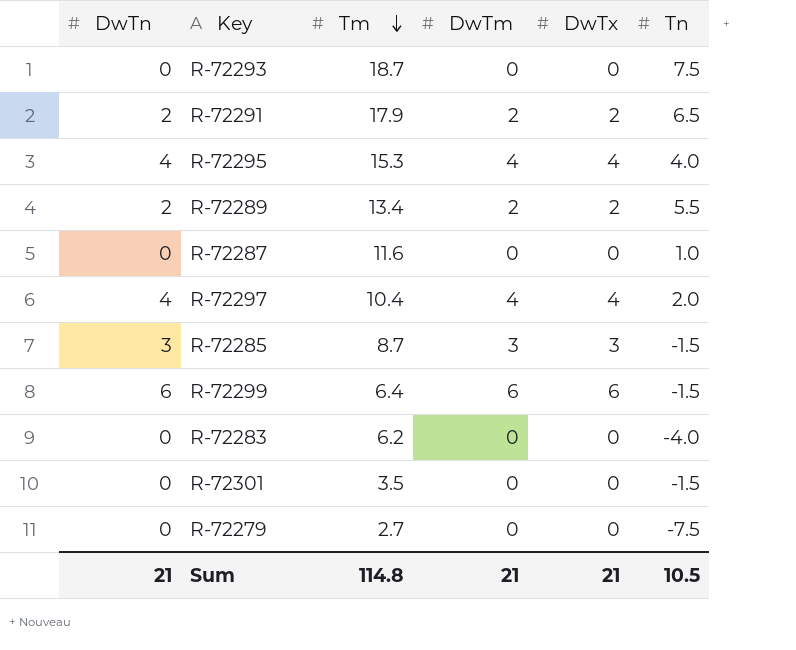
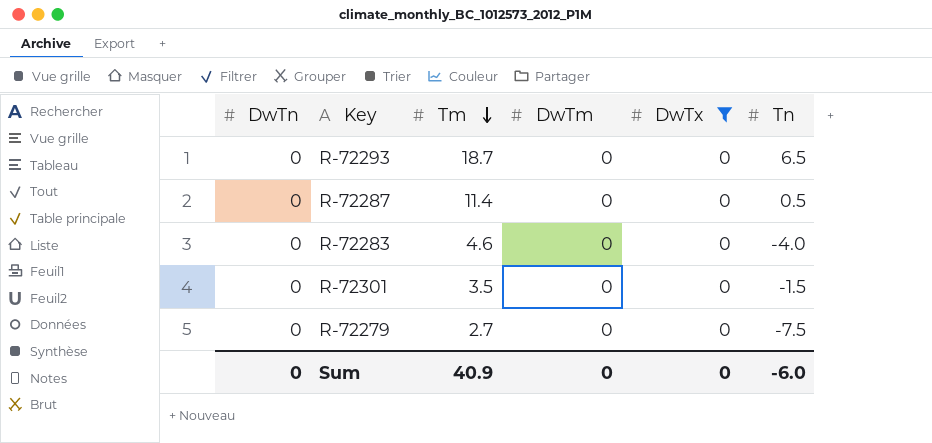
filter: none -> DwTx = 0
R-72293 | Tn: 7.5 -> 6.5
R-72287 | Tm: 11.6 -> 11.4
R-72287 | Tn: 1.0 -> 0.5
R-72283 | Tm: 6.2 -> 4.6
Sum | DwTn: 21 -> 0
Sum | Tm: 114.8 -> 40.9
Sum | DwTm: 21 -> 0
Sum | DwTx: 21 -> 0
Sum | Tn: 10.5 -> -6.0

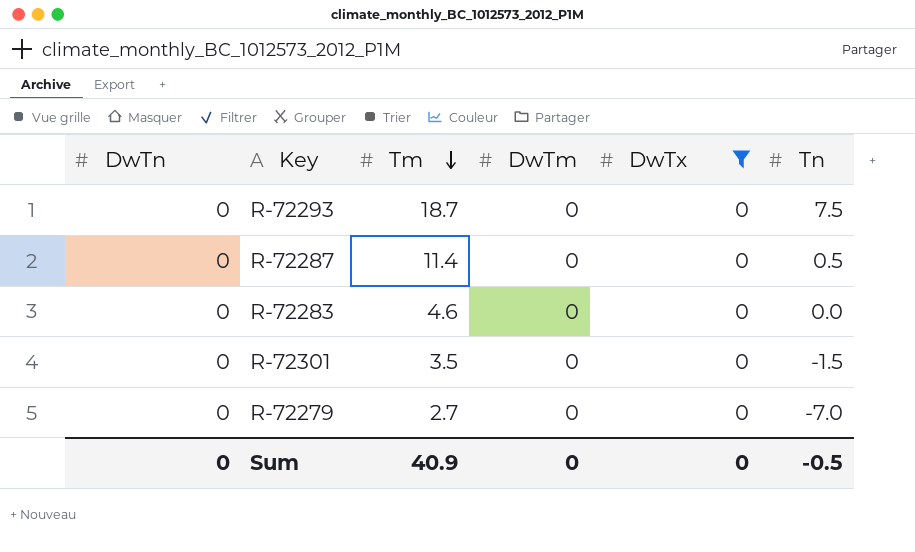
R-72293 | Tn: 6.5 -> 7.5
R-72283 | Tn: -4.0 -> 0.0
R-72279 | Tn: -7.5 -> -7.0
Sum | Tn: -6.0 -> -0.5

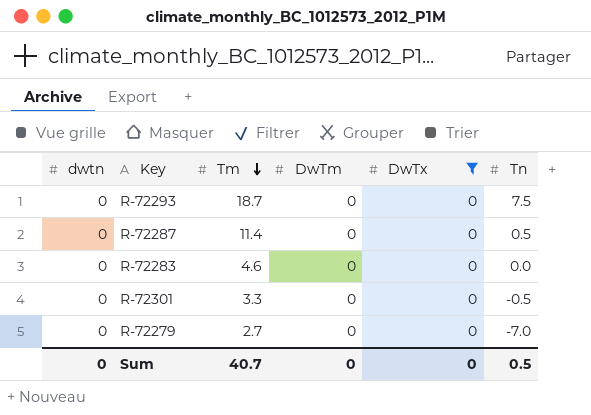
column name: DwTn -> dwtn
R-72301 | Tm: 3.5 -> 3.3
R-72301 | Tn: -1.5 -> -0.5
Sum | Tm: 40.9 -> 40.7
Sum | Tn: -0.5 -> 0.5

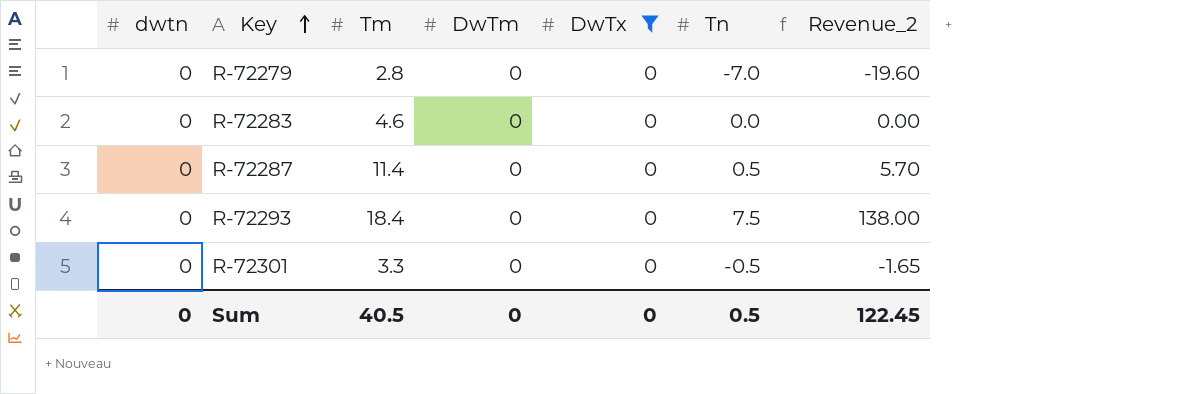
row order: Tm descending -> Key ascending
column Revenue_2 | formula: none -> [Tm] * [Tn]
R-72279 | Tm: 2.7 -> 2.8
R-72293 | Tm: 18.7 -> 18.4
Sum | Tm: 40.7 -> 40.5

